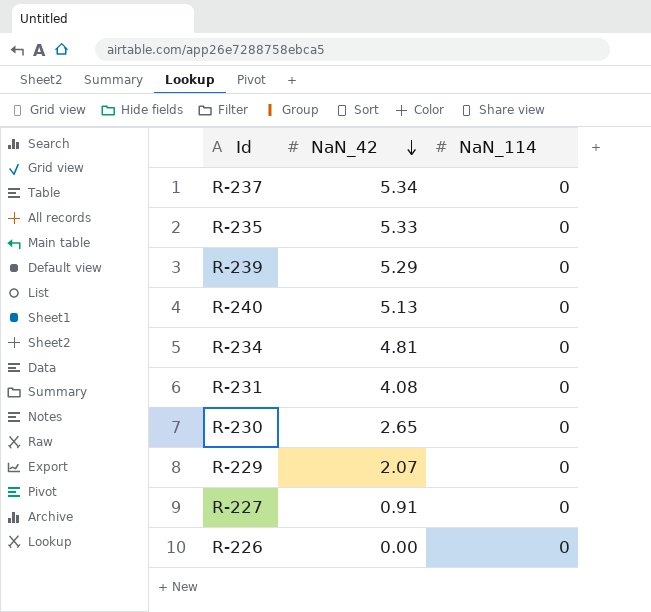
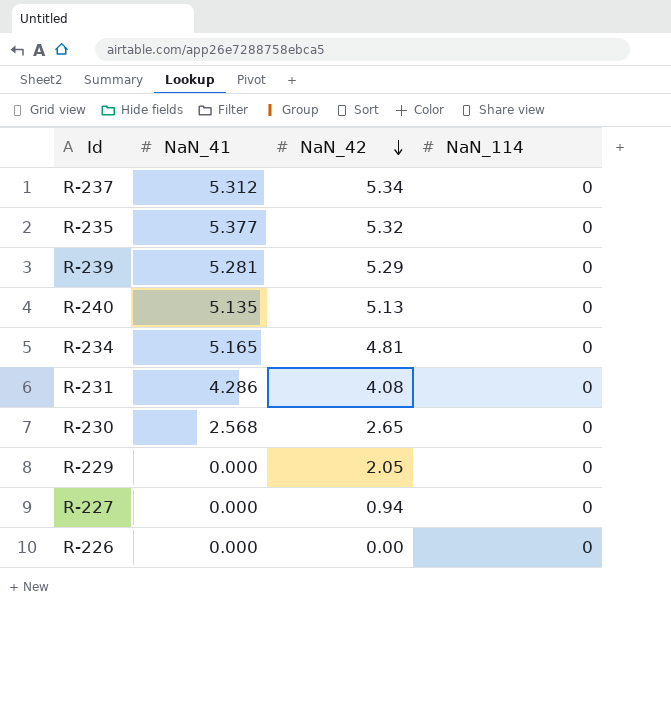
column NaN_41 | position: none -> 2
R-235 | NaN_42: 5.33 -> 5.32
R-229 | NaN_42: 2.07 -> 2.05
R-227 | NaN_42: 0.91 -> 0.94

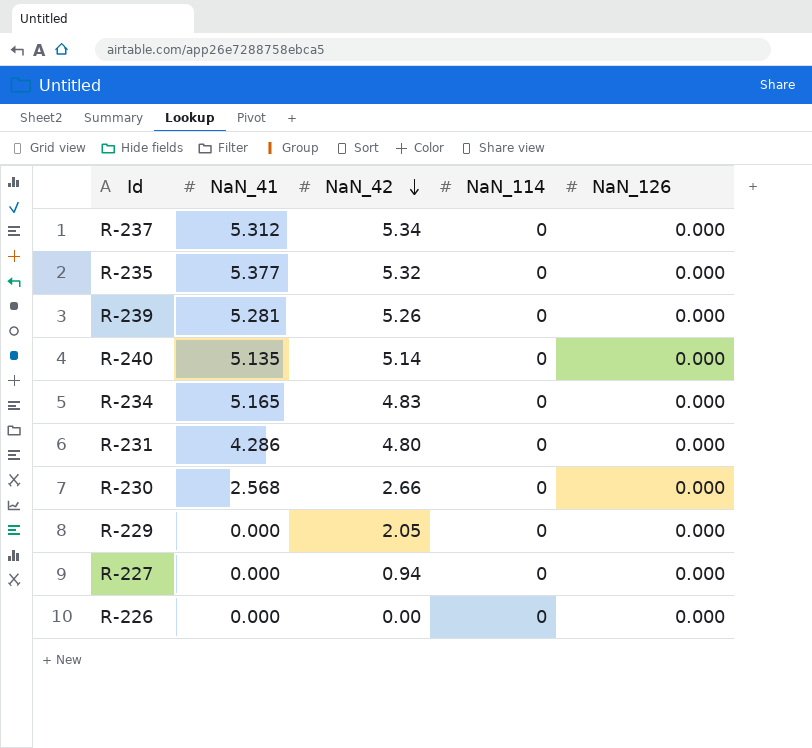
column NaN_126 | position: none -> 5
R-239 | NaN_42: 5.29 -> 5.26
R-240 | NaN_42: 5.13 -> 5.14
R-234 | NaN_42: 4.81 -> 4.83
R-231 | NaN_42: 4.08 -> 4.80
R-230 | NaN_42: 2.65 -> 2.66

